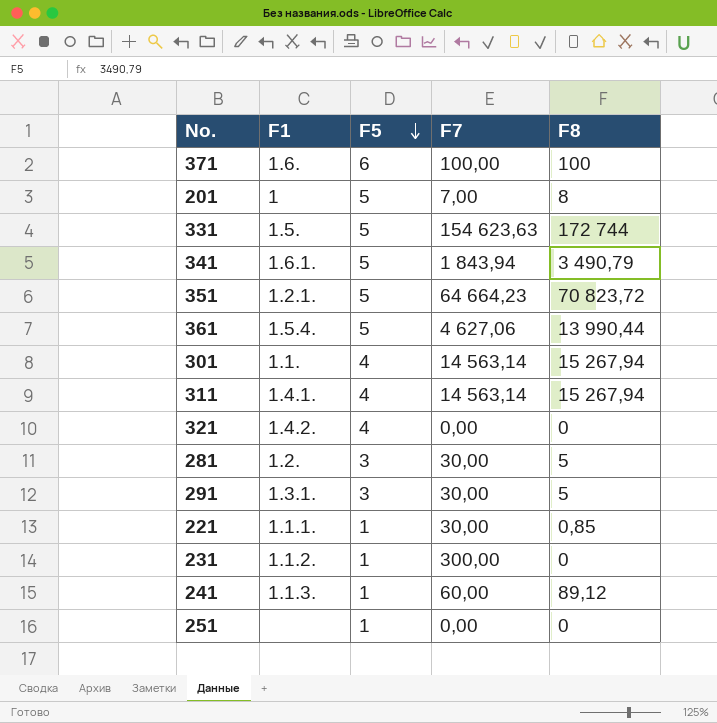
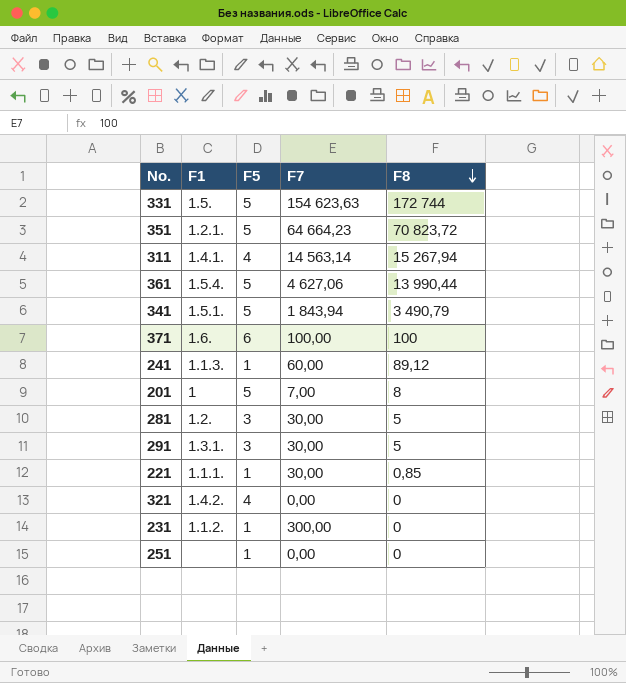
row order: F5 descending -> F8 descending
row 301: 1.1. | 4 | 14 563,14 | 15 267,94 -> none
341 | F1: 1.6.1. -> 1.5.1.

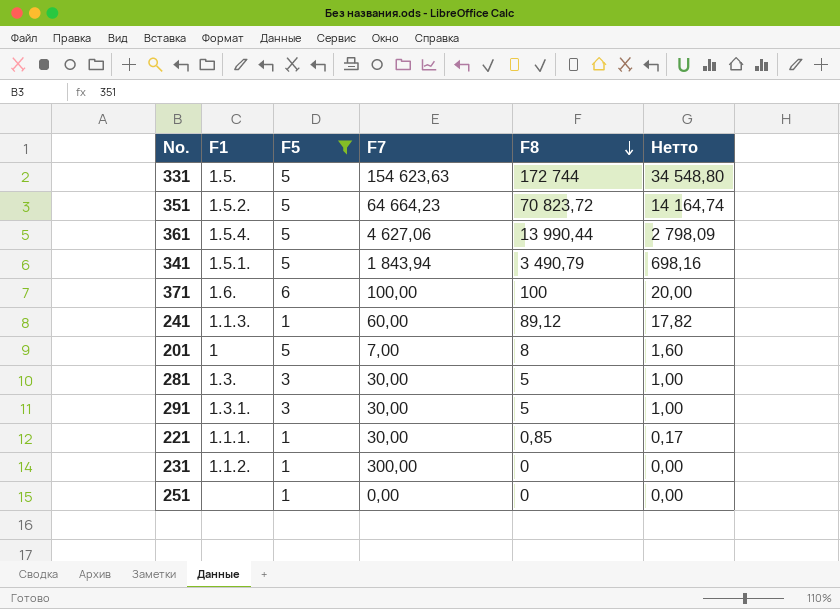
filter: none -> F5 != 4
column Нетто | formula: none -> [F8] * 0,2
351 | F1: 1.2.1. -> 1.5.2.
281 | F1: 1.2. -> 1.3.

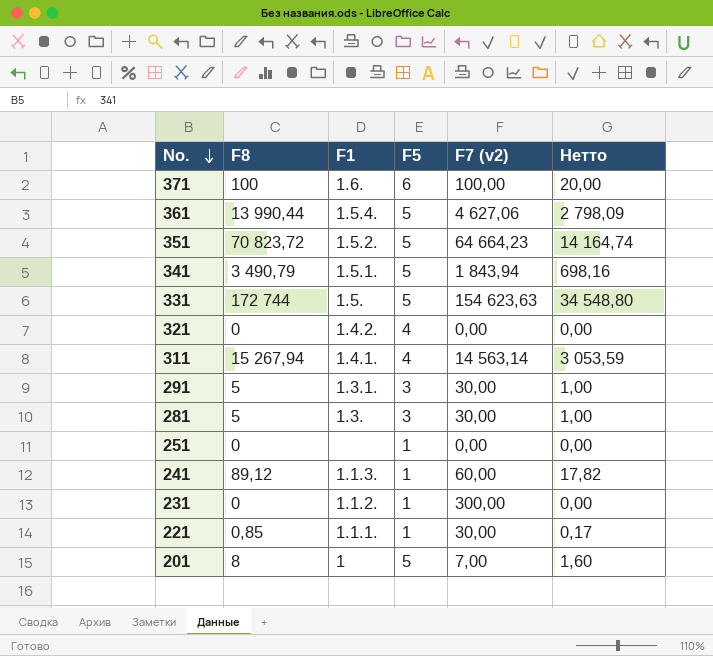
filter: F5 != 4 -> none
row order: F8 descending -> No. descending
column F8 | position: 5 -> 2
column name: F7 -> F7 (v2)

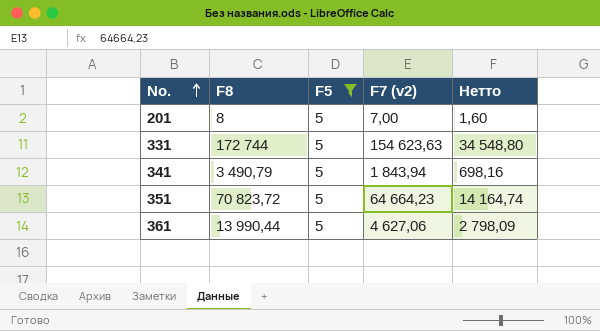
filter: none -> F5 = 5
row order: No. descending -> No. ascending
column F1 | position: 3 -> none

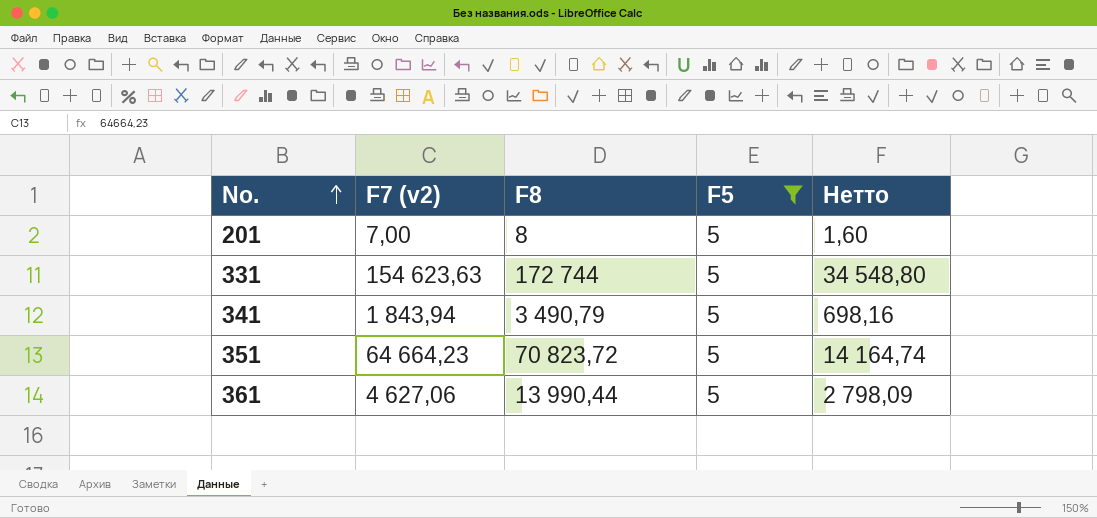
column F7 (v2) | position: 4 -> 2

